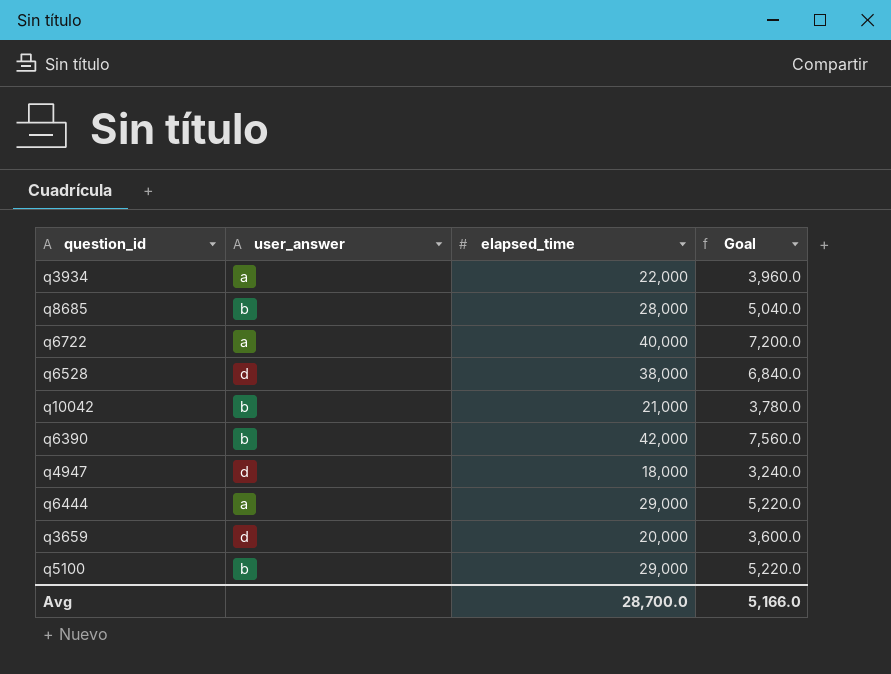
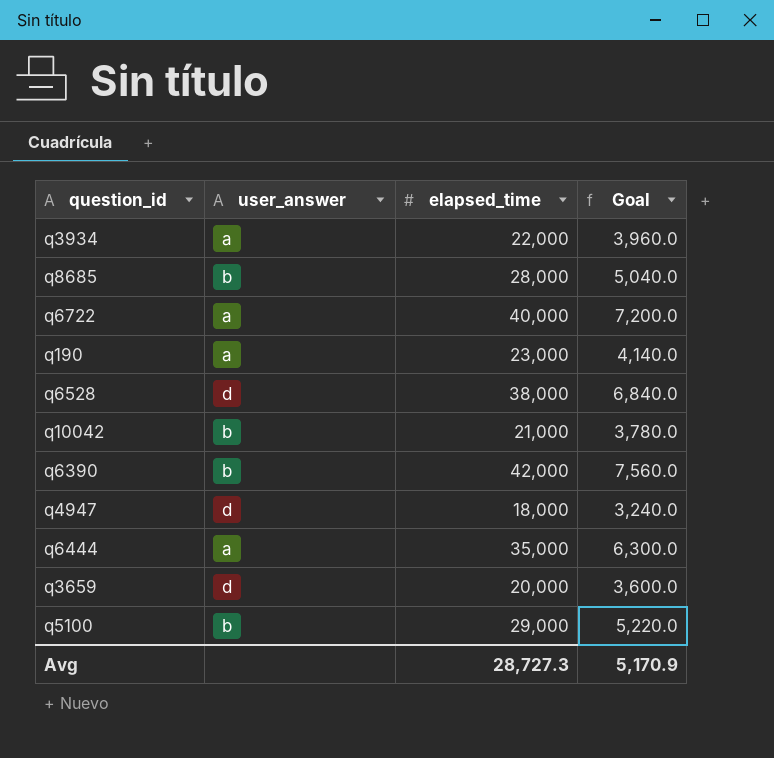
row q190: none -> a | 23,000 | 4,140.0
q6444 | elapsed_time: 29,000 -> 35,000
q6444 | Goal: 5,220.0 -> 6,300.0
Avg | elapsed_time: 28,700.0 -> 28,727.3
Avg | Goal: 5,166.0 -> 5,170.9

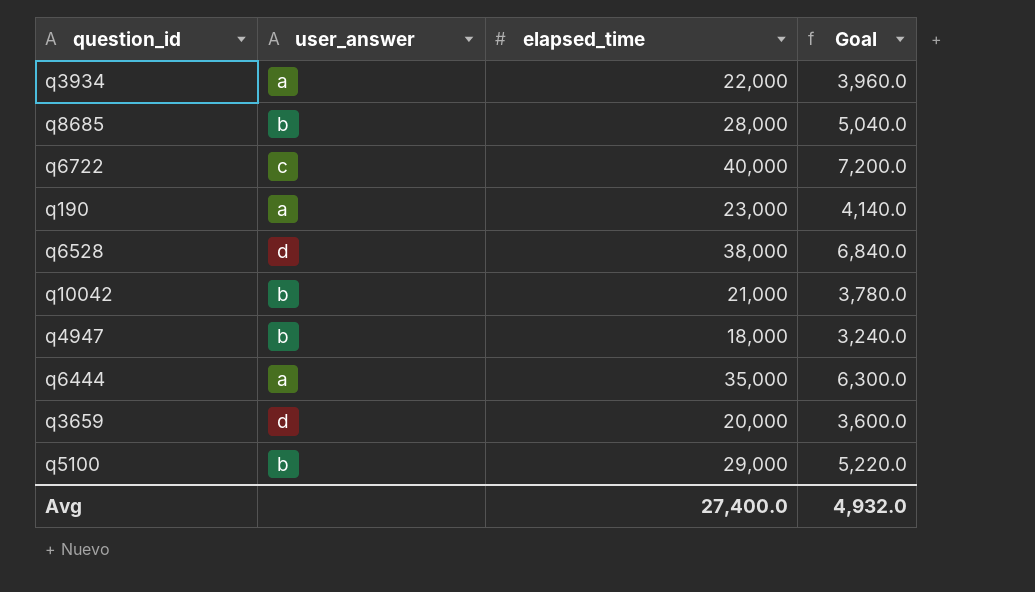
row q6390: b | 42,000 | 7,560.0 -> none
q6722 | user_answer: a -> c
q4947 | user_answer: d -> b
Avg | elapsed_time: 28,727.3 -> 27,400.0
Avg | Goal: 5,170.9 -> 4,932.0

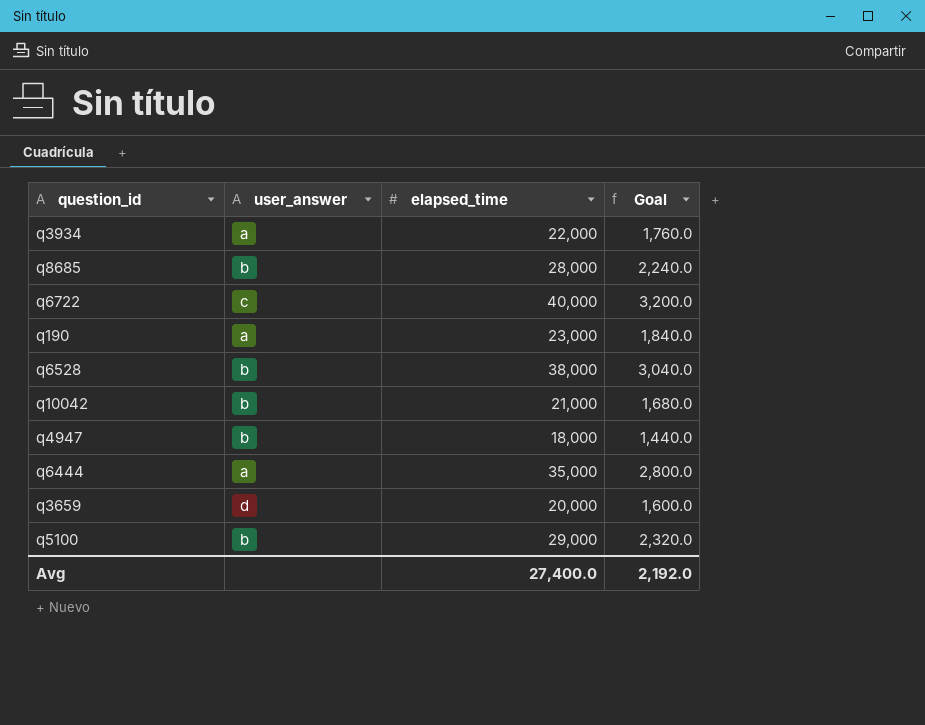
column Goal | formula: [elapsed_time] * 0.18 -> [elapsed_time] * 0.08
q6528 | user_answer: d -> b
Avg | Goal: 4,932.0 -> 2,192.0

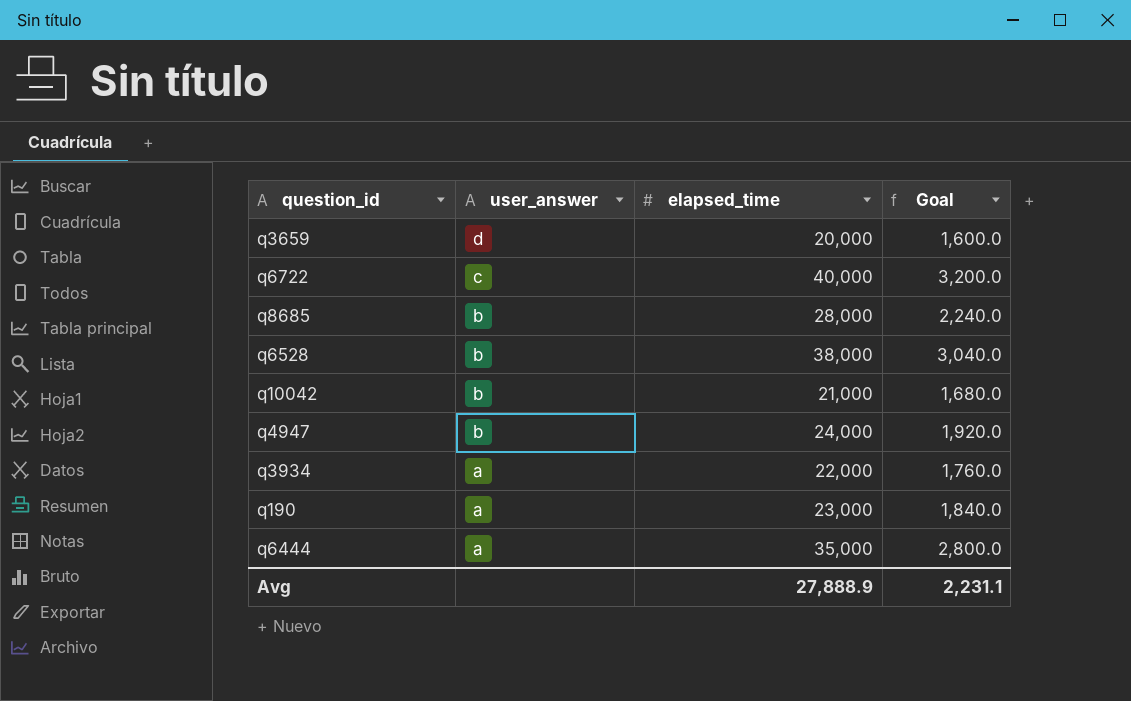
row order: none -> user_answer descending
row q5100: b | 29,000 | 2,320.0 -> none
q4947 | elapsed_time: 18,000 -> 24,000
q4947 | Goal: 1,440.0 -> 1,920.0
Avg | elapsed_time: 27,400.0 -> 27,888.9
Avg | Goal: 2,192.0 -> 2,231.1

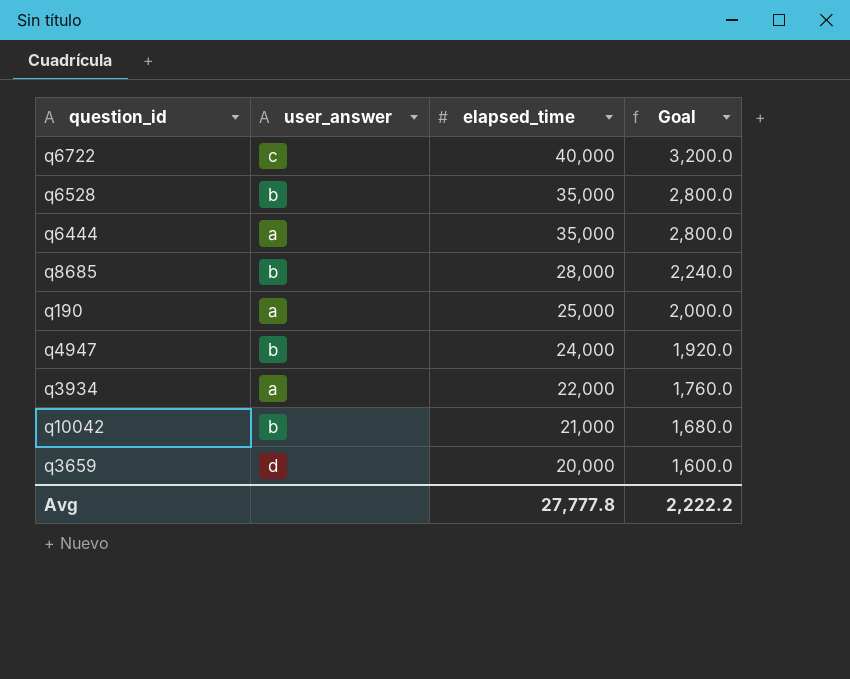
row order: user_answer descending -> elapsed_time descending
q6528 | elapsed_time: 38,000 -> 35,000
q6528 | Goal: 3,040.0 -> 2,800.0
q190 | elapsed_time: 23,000 -> 25,000
q190 | Goal: 1,840.0 -> 2,000.0
Avg | elapsed_time: 27,888.9 -> 27,777.8
Avg | Goal: 2,231.1 -> 2,222.2

